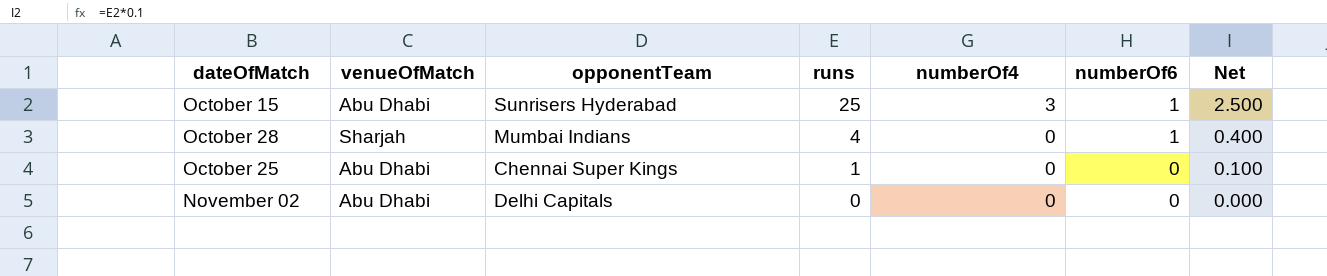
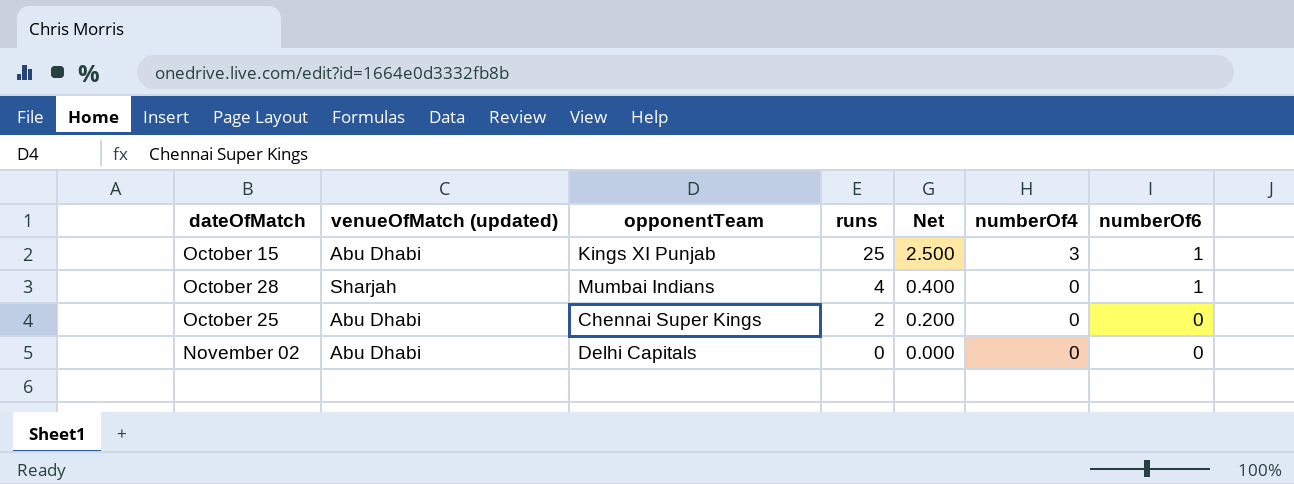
column name: venueOfMatch -> venueOfMatch (updated)
column Net | position: 7 -> 5
October 15 | opponentTeam: Sunrisers Hyderabad -> Kings XI Punjab
October 25 | runs: 1 -> 2
October 25 | Net: 0.100 -> 0.200

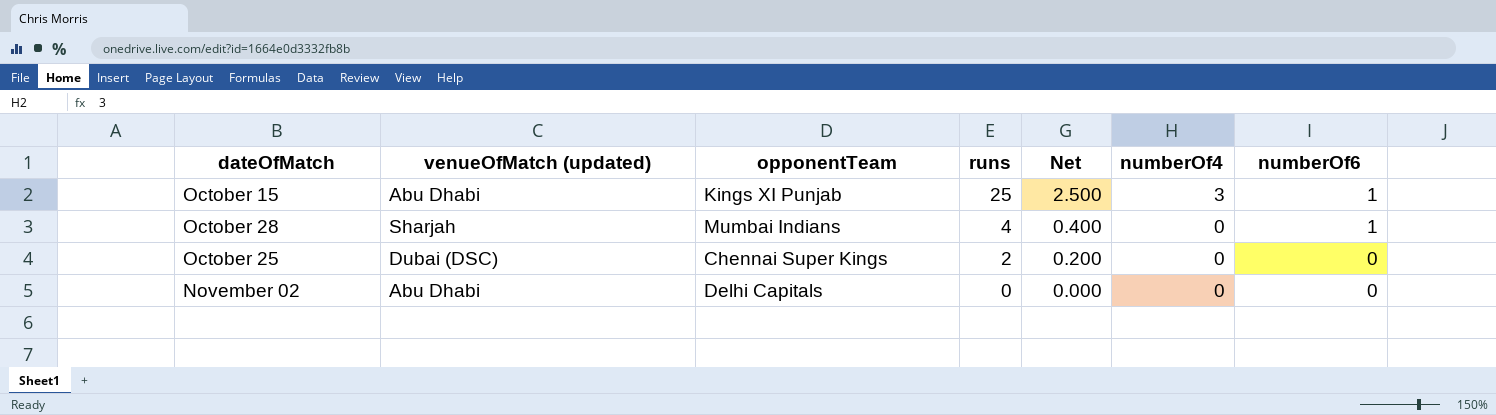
October 25 | venueOfMatch (updated): Abu Dhabi -> Dubai (DSC)

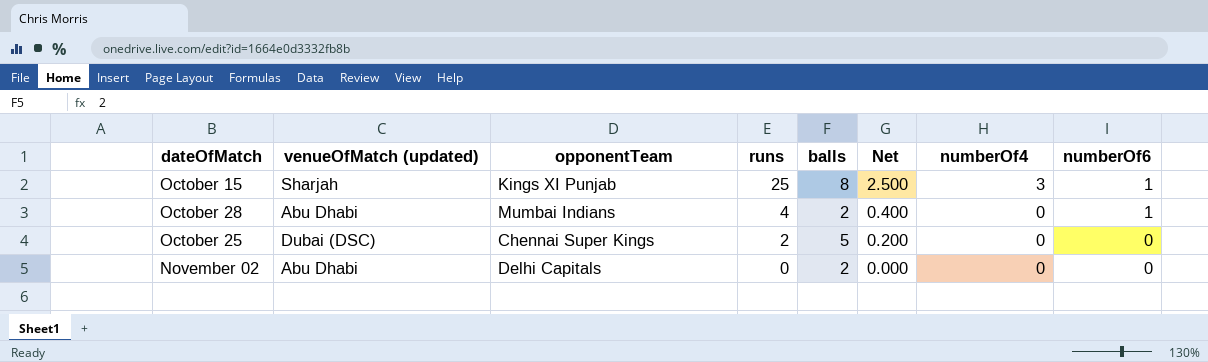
column balls | position: none -> 5
October 15 | venueOfMatch (updated): Abu Dhabi -> Sharjah
October 28 | venueOfMatch (updated): Sharjah -> Abu Dhabi

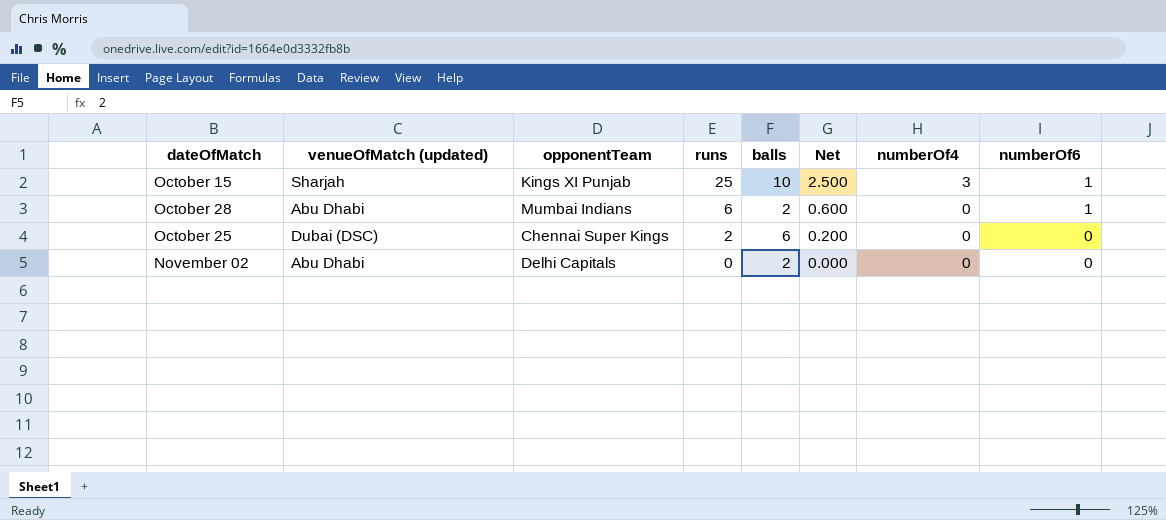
October 15 | balls: 8 -> 10
October 28 | runs: 4 -> 6
October 28 | Net: 0.400 -> 0.600
October 25 | balls: 5 -> 6

